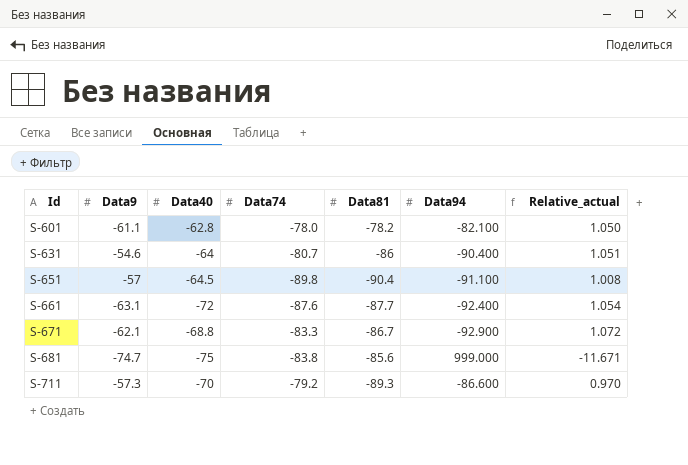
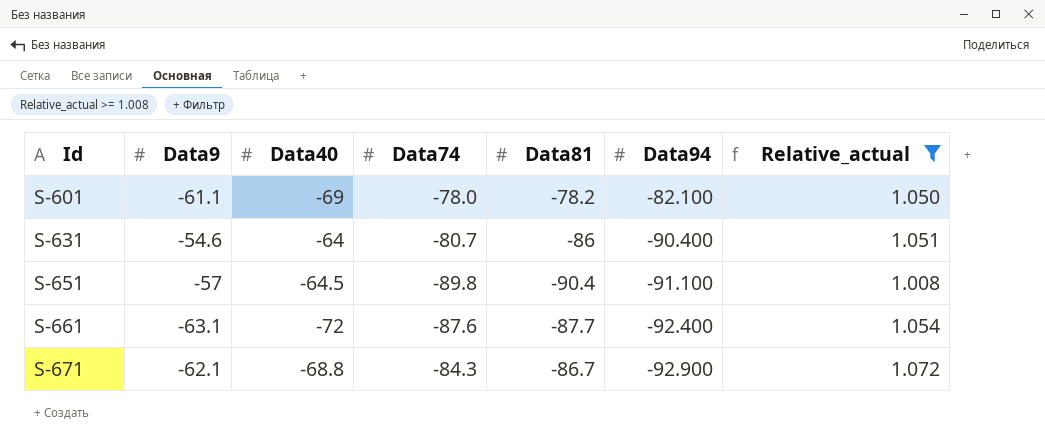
filter: none -> Relative_actual >= 1.008
S-601 | Data40: -62.8 -> -69
S-671 | Data74: -83.3 -> -84.3

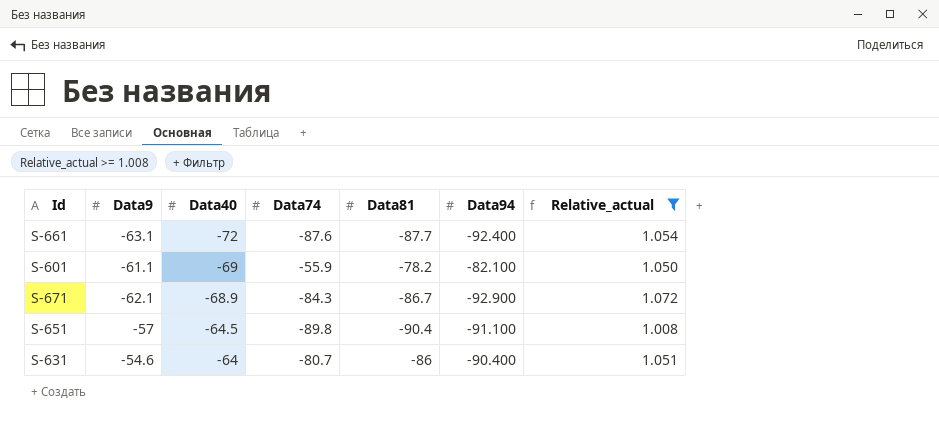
row order: Id ascending -> Data40 ascending
S-601 | Data74: -78.0 -> -55.9
S-671 | Data40: -68.8 -> -68.9

